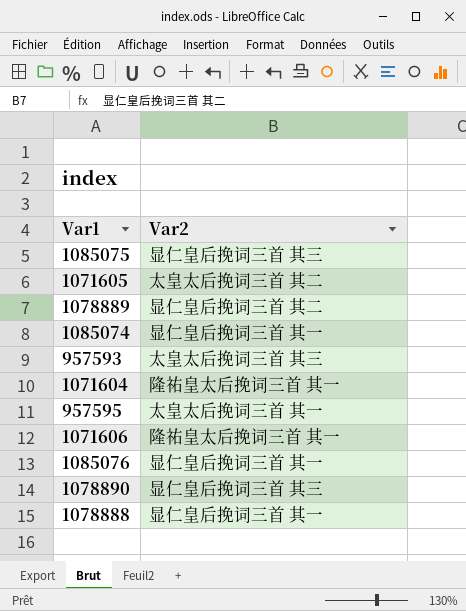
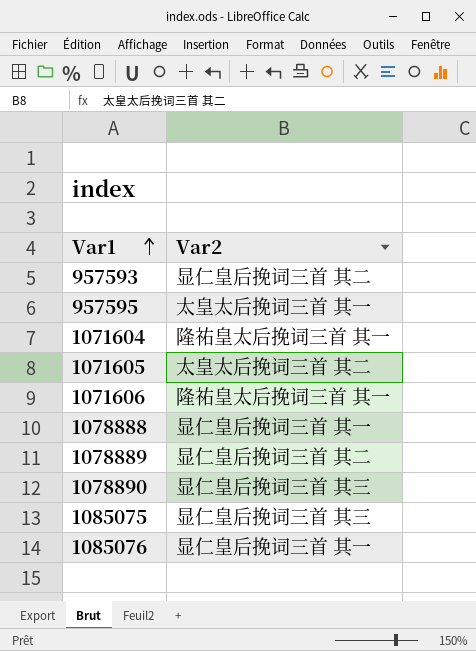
row order: none -> Var1 ascending
row 1085074: 显仁皇后挽词三首 其一 -> none
957593 | Var2: 太皇太后挽词三首 其三 -> 显仁皇后挽词三首 其二

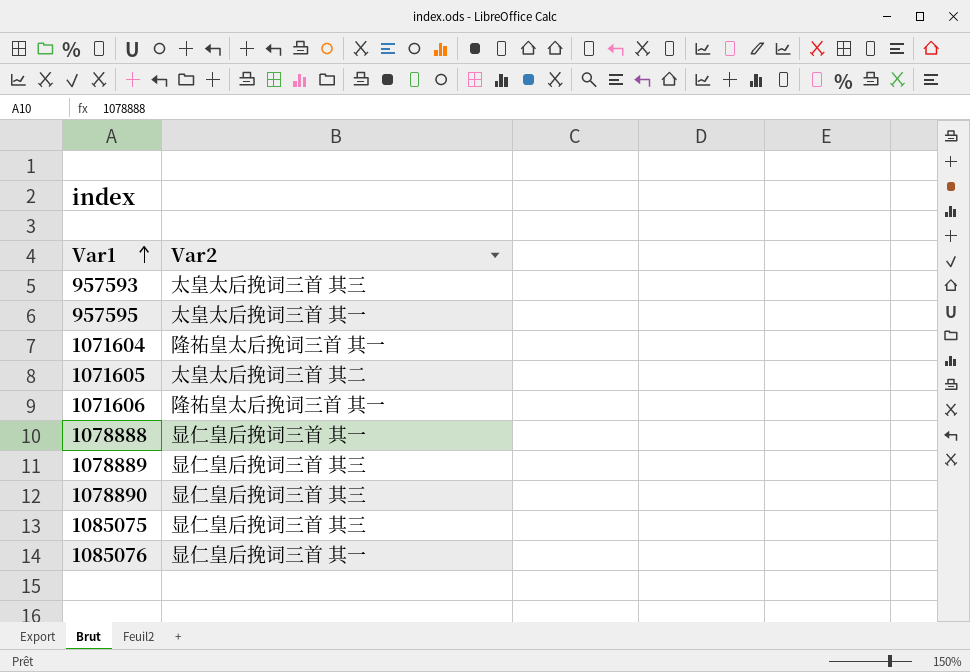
957593 | Var2: 显仁皇后挽词三首 其二 -> 太皇太后挽词三首 其三
1078889 | Var2: 显仁皇后挽词三首 其二 -> 显仁皇后挽词三首 其三

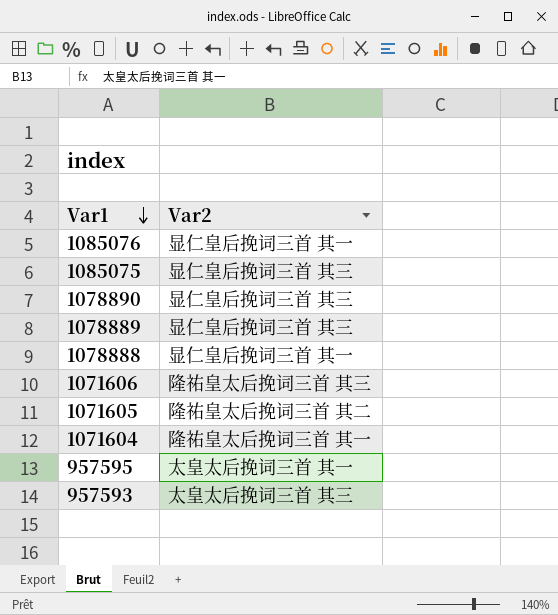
row order: Var1 ascending -> Var1 descending
1071606 | Var2: 隆祐皇太后挽词三首 其一 -> 隆祐皇太后挽词三首 其三
1071605 | Var2: 太皇太后挽词三首 其二 -> 隆祐皇太后挽词三首 其二

